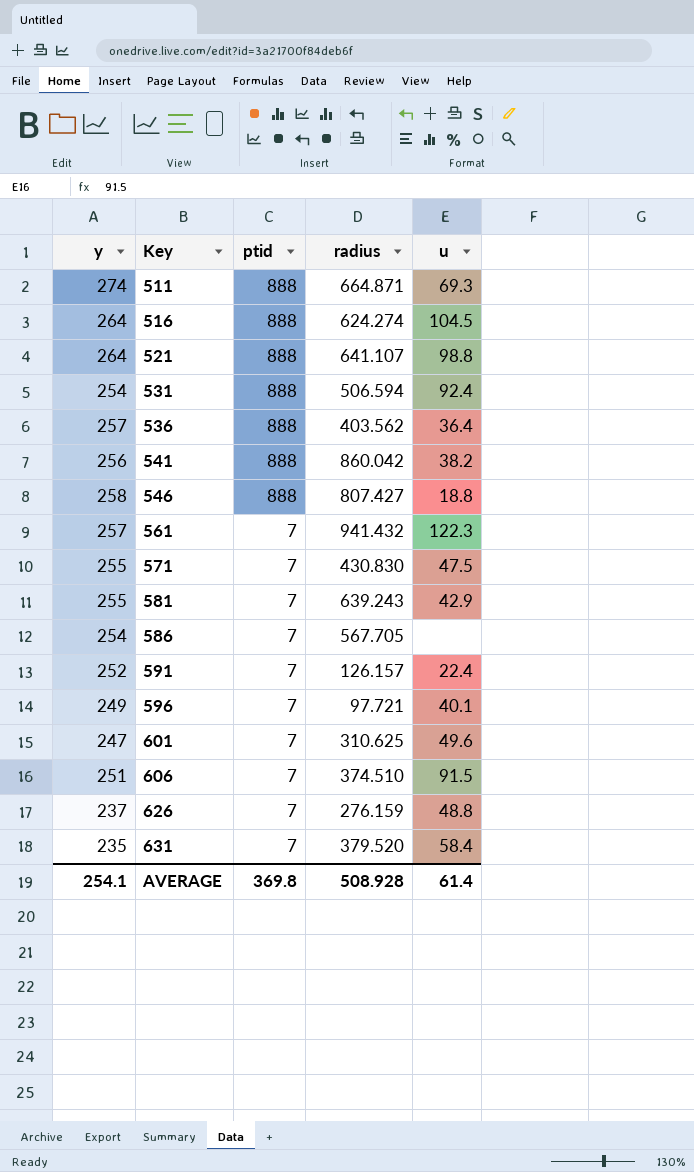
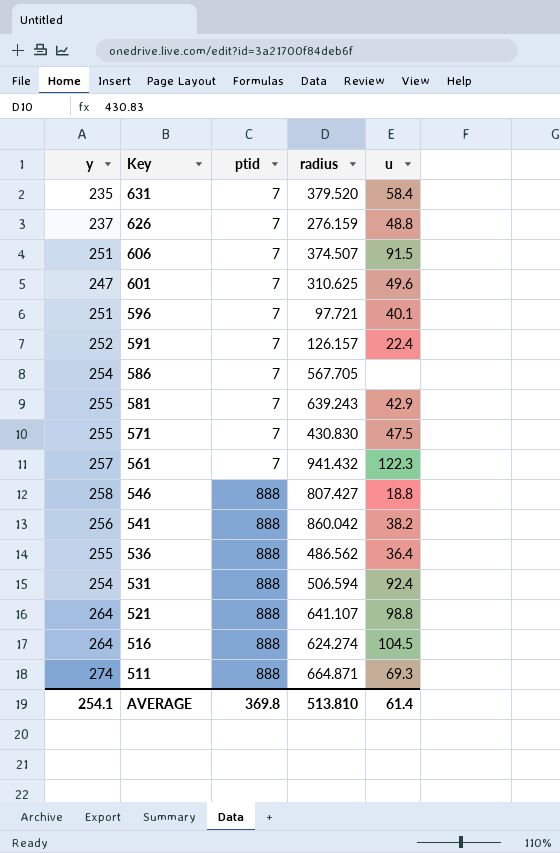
row order: Key ascending -> Key descending
606 | radius: 374.510 -> 374.507
596 | y: 249 -> 251
536 | y: 257 -> 255
536 | radius: 403.562 -> 486.562
AVERAGE | radius: 508.928 -> 513.810

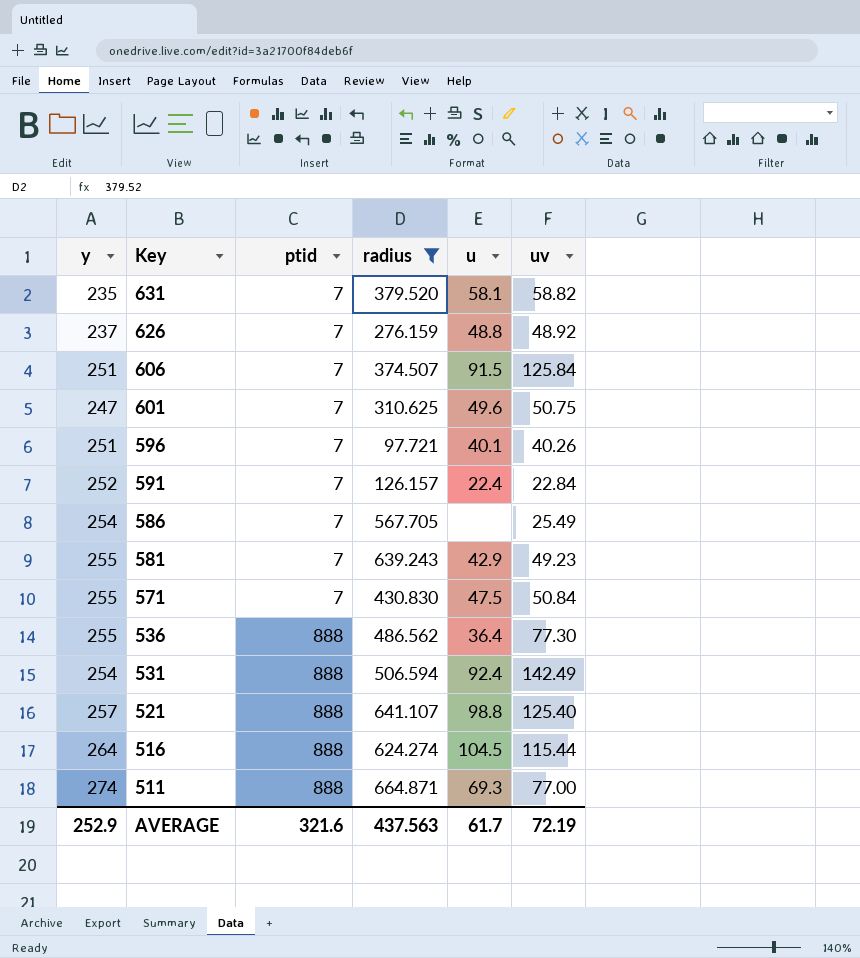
filter: none -> radius <= 664.871
column uv | position: none -> 6
631 | u: 58.4 -> 58.1
521 | y: 264 -> 257
AVERAGE | y: 254.1 -> 252.9
AVERAGE | ptid: 369.8 -> 321.6
AVERAGE | radius: 513.810 -> 437.563
AVERAGE | u: 61.4 -> 61.7

